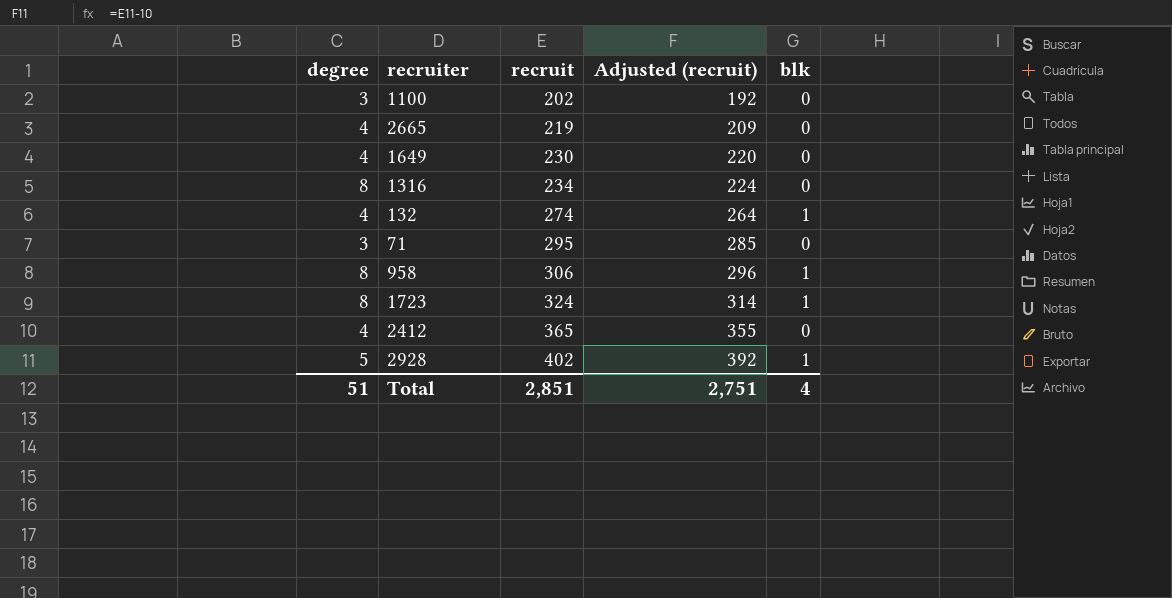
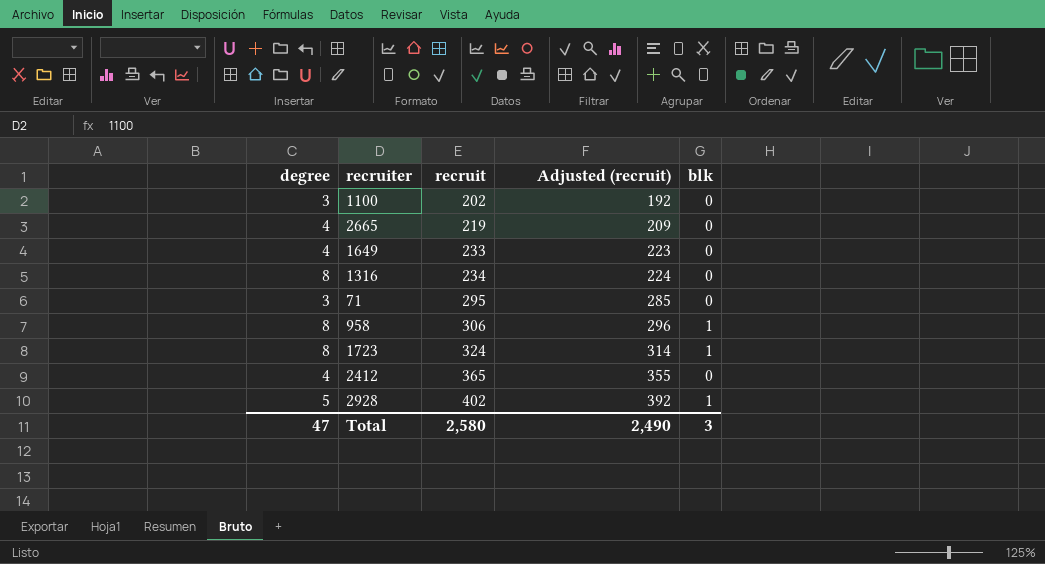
row 132: 4 | 274 | 264 | 1 -> none
1649 | recruit: 230 -> 233
1649 | Adjusted (recruit): 220 -> 223
Total | degree: 51 -> 47
Total | recruit: 2,851 -> 2,580
Total | Adjusted (recruit): 2,751 -> 2,490
Total | blk: 4 -> 3

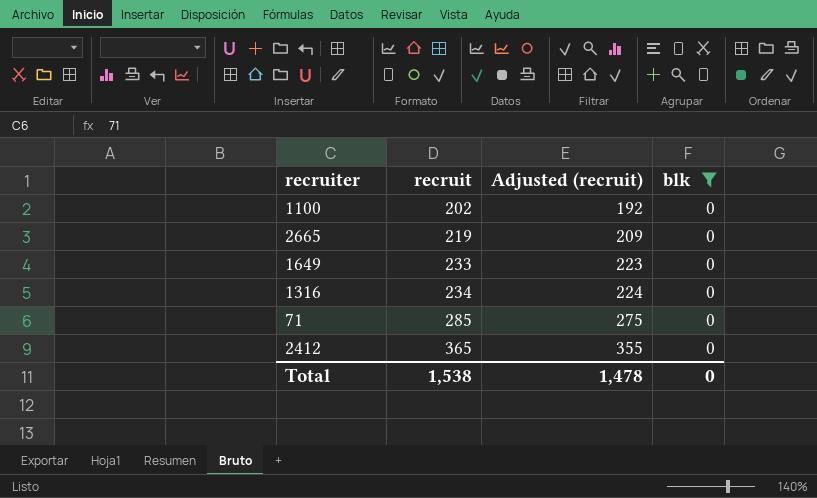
filter: none -> blk = 0
column degree | position: 1 -> none
71 | recruit: 295 -> 285
71 | Adjusted (recruit): 285 -> 275
Total | recruit: 2,580 -> 1,538
Total | Adjusted (recruit): 2,490 -> 1,478
Total | blk: 3 -> 0

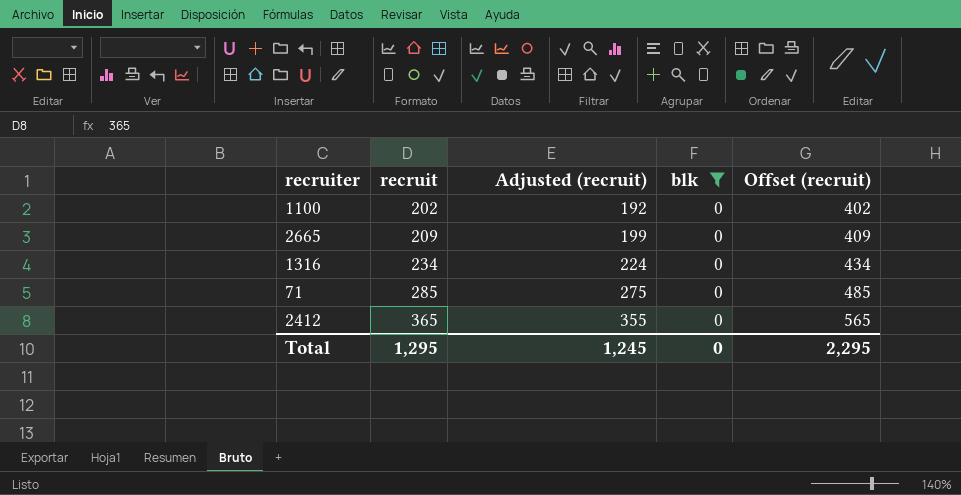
column Offset (recruit) | formula: none -> [recruit] + 200
row 1649: 233 | 223 | 0 -> none
2665 | recruit: 219 -> 209
2665 | Adjusted (recruit): 209 -> 199
Total | recruit: 1,538 -> 1,295
Total | Adjusted (recruit): 1,478 -> 1,245

